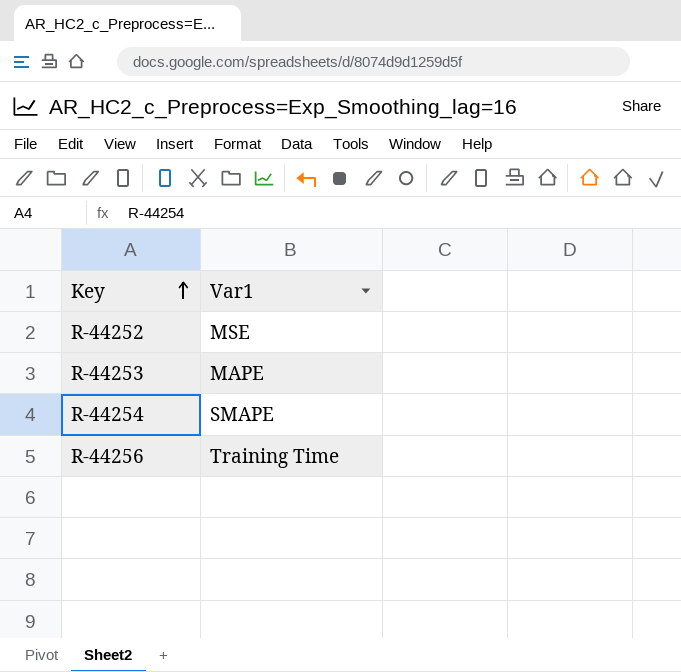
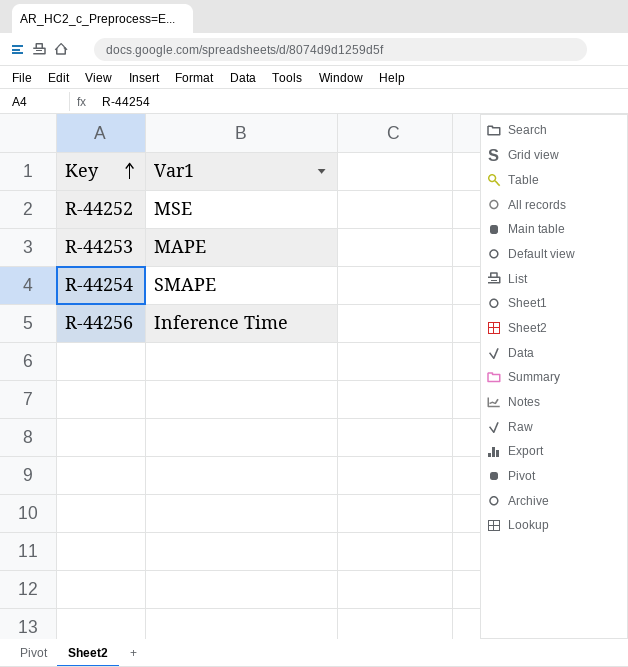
R-44256 | Var1: Training Time -> Inference Time

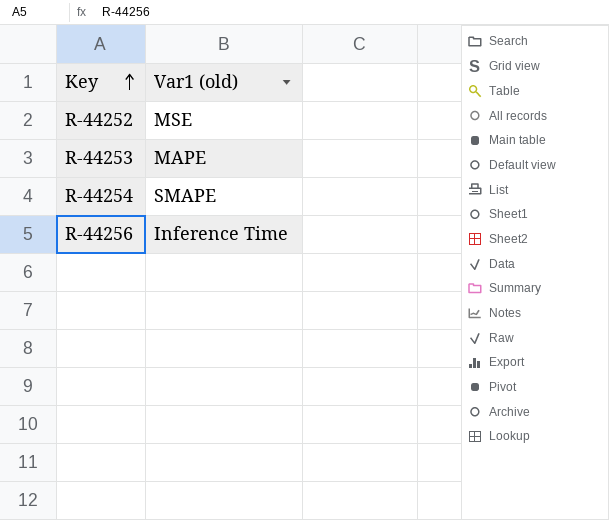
column name: Var1 -> Var1 (old)

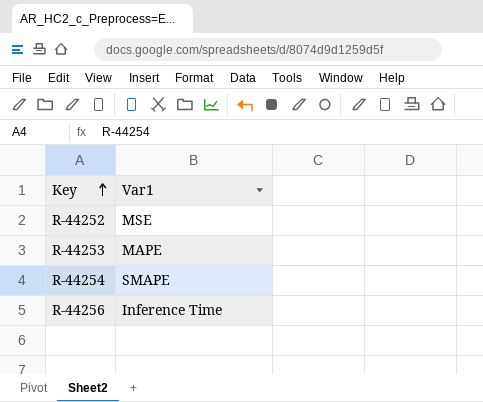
column name: Var1 (old) -> Var1

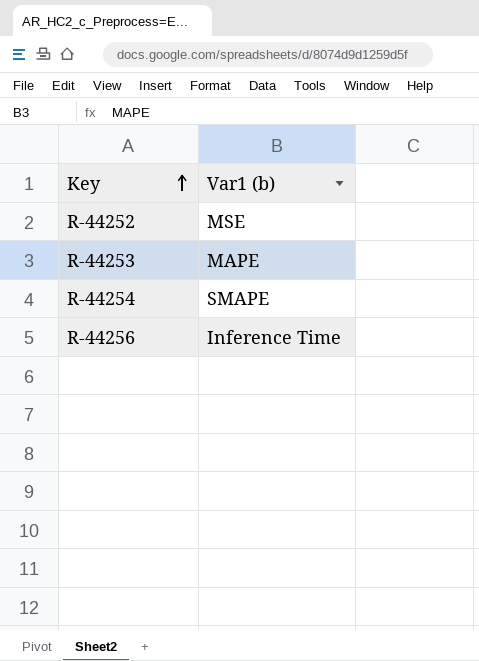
column name: Var1 -> Var1 (b)

